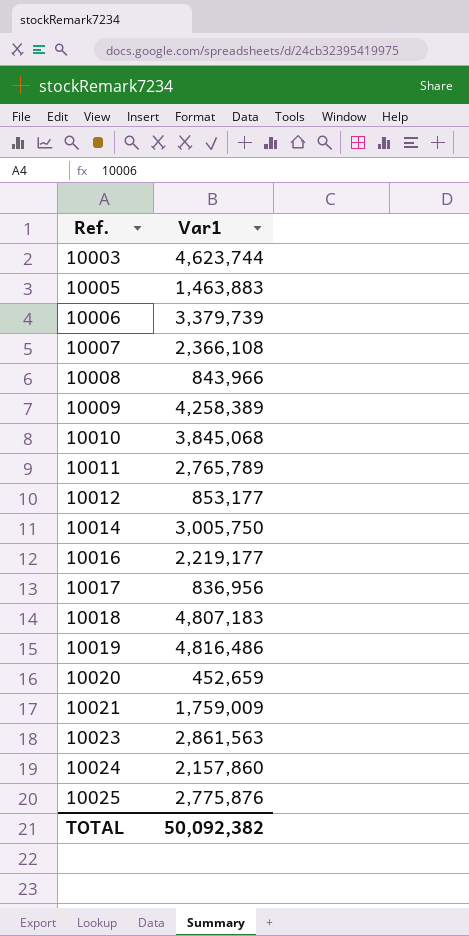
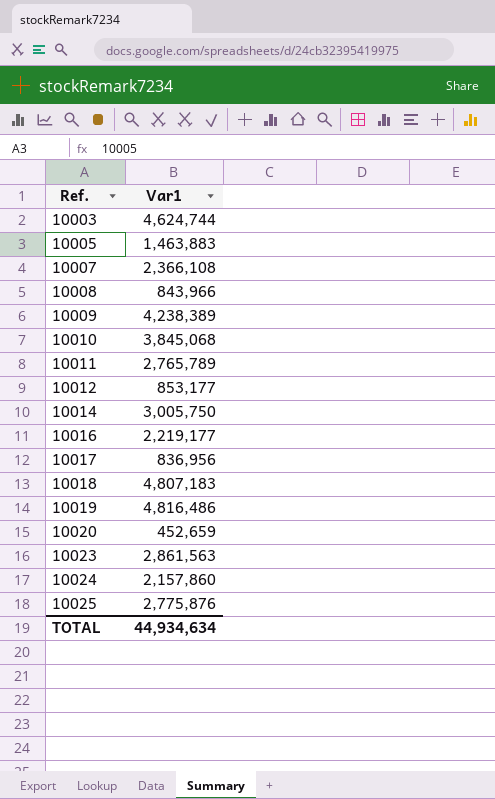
row 10006: 3,379,739 -> none
row 10021: 1,759,009 -> none
10003 | Var1: 4,623,744 -> 4,624,744
10009 | Var1: 4,258,389 -> 4,238,389
TOTAL | Var1: 50,092,382 -> 44,934,634

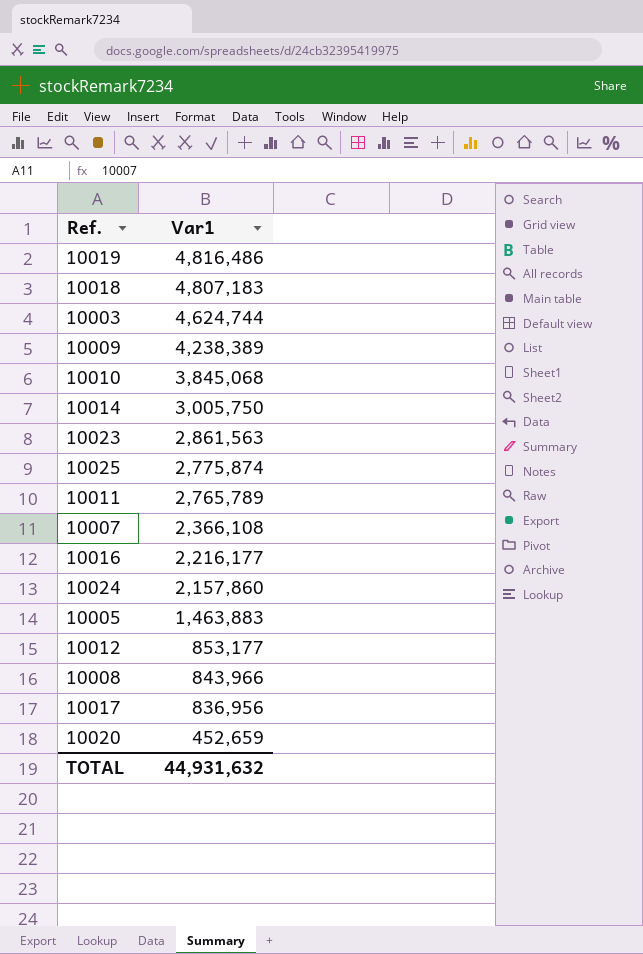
row order: Ref. ascending -> Var1 descending
10025 | Var1: 2,775,876 -> 2,775,874
10016 | Var1: 2,219,177 -> 2,216,177
TOTAL | Var1: 44,934,634 -> 44,931,632

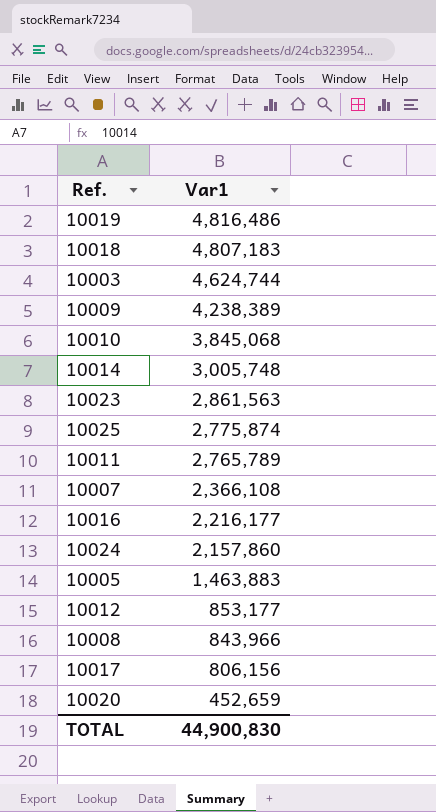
10014 | Var1: 3,005,750 -> 3,005,748
10017 | Var1: 836,956 -> 806,156
TOTAL | Var1: 44,931,632 -> 44,900,830

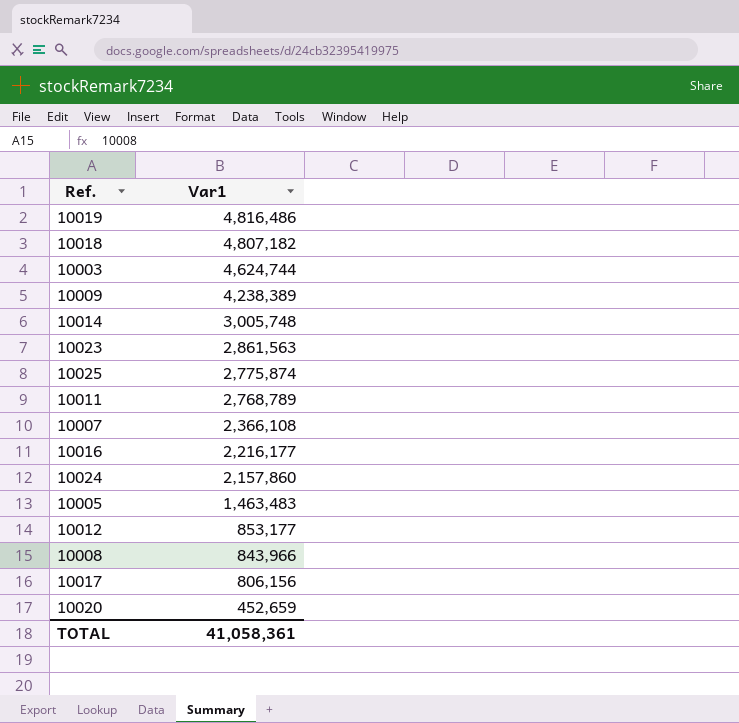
row 10010: 3,845,068 -> none
10018 | Var1: 4,807,183 -> 4,807,182
10011 | Var1: 2,765,789 -> 2,768,789
10005 | Var1: 1,463,883 -> 1,463,483
TOTAL | Var1: 44,900,830 -> 41,058,361

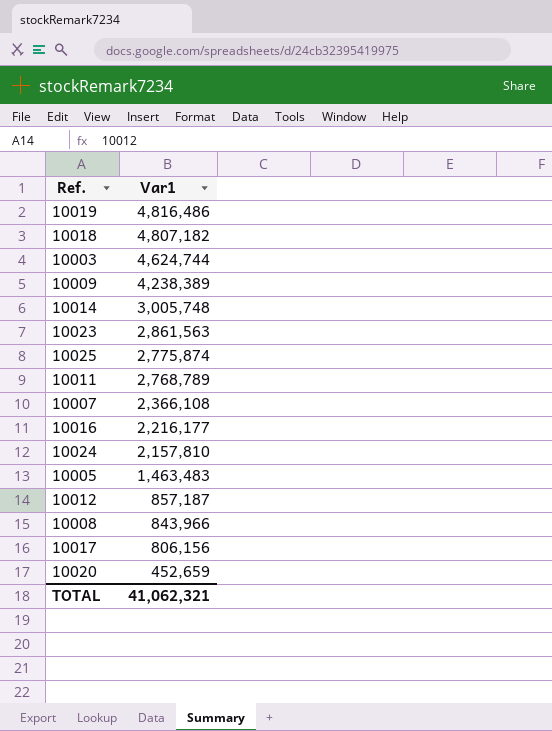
10024 | Var1: 2,157,860 -> 2,157,810
10012 | Var1: 853,177 -> 857,187
TOTAL | Var1: 41,058,361 -> 41,062,321

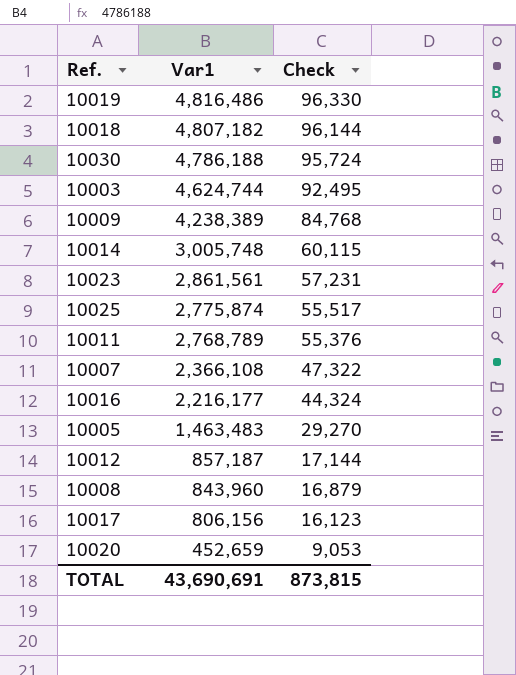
column Check | formula: none -> [Var1] * 0.02
row 10024: 2,157,810 -> none
row 10030: none -> 4,786,188 | 95,724
10023 | Var1: 2,861,563 -> 2,861,561
10008 | Var1: 843,966 -> 843,960
TOTAL | Var1: 41,062,321 -> 43,690,691

